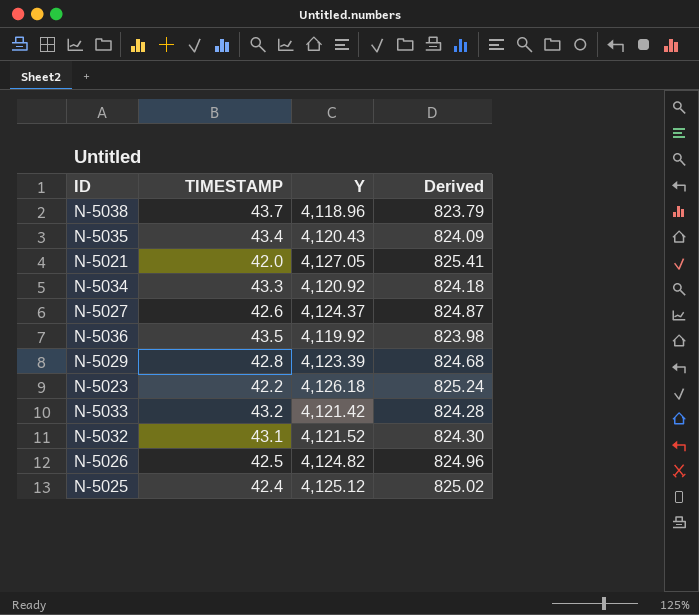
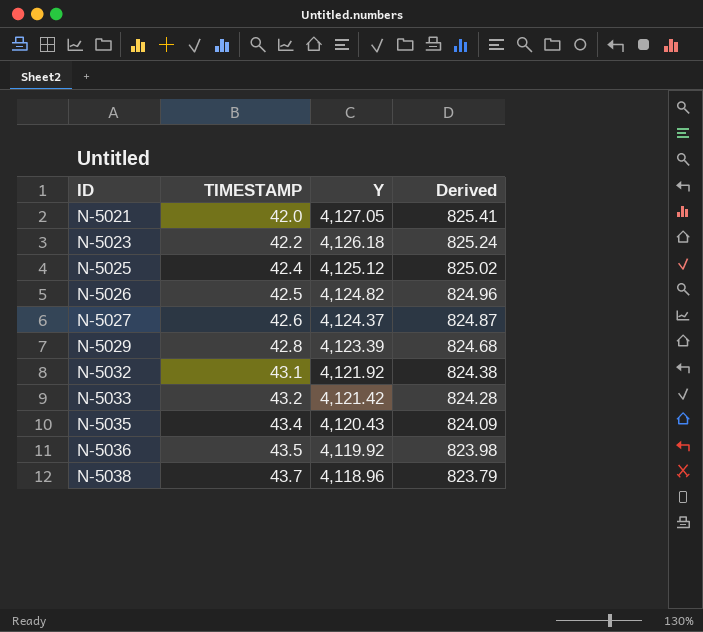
row order: none -> ID ascending
row N-5034: 43.3 | 4,120.92 | 824.18 -> none
N-5032 | Y: 4,121.52 -> 4,121.92
N-5032 | Derived: 824.30 -> 824.38

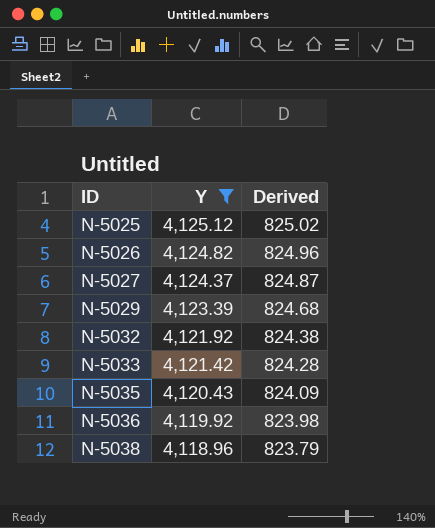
filter: none -> Y <= 4,125.12
column TIMESTAMP | position: 2 -> none

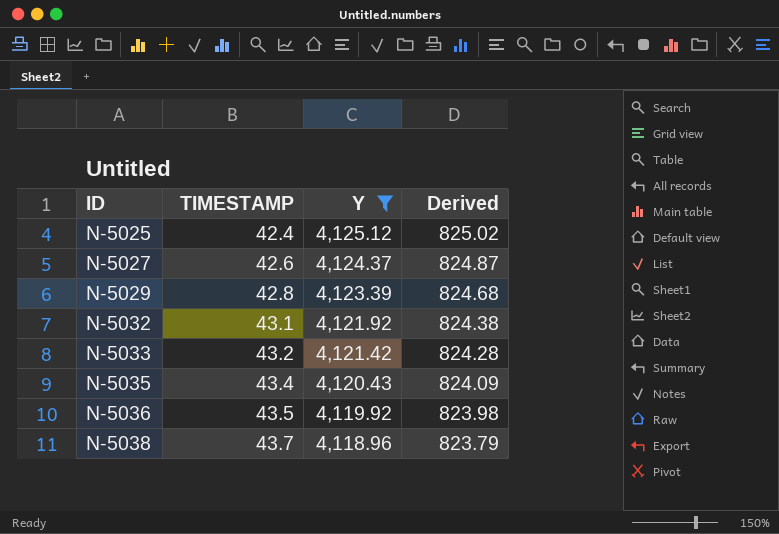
column TIMESTAMP | position: none -> 2
row N-5026: 4,124.82 | 824.96 -> none

